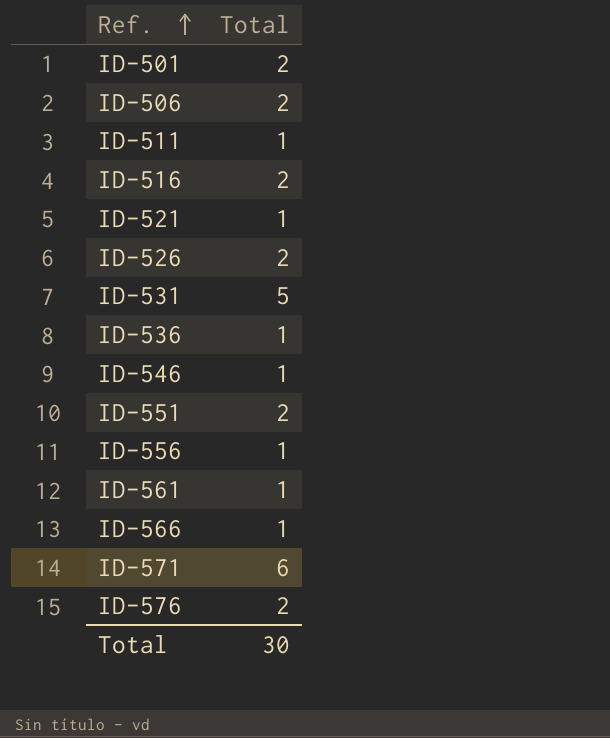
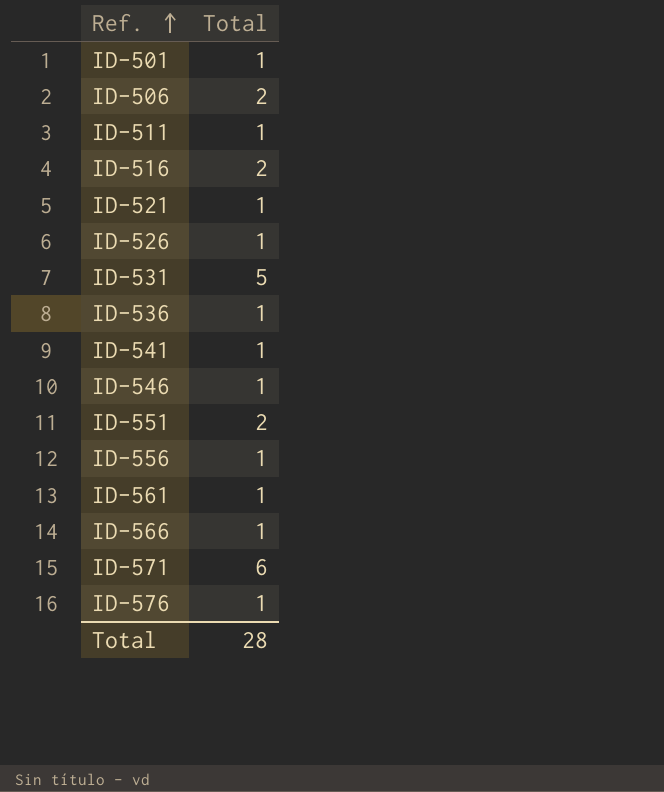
ID-501 | Total: 2 -> 1
ID-526 | Total: 2 -> 1
row ID-541: none -> 1
ID-576 | Total: 2 -> 1
Total | Total: 30 -> 28

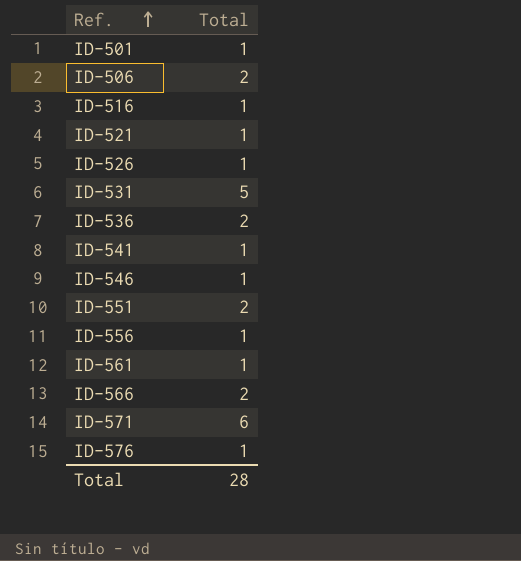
row ID-511: 1 -> none
ID-516 | Total: 2 -> 1
ID-536 | Total: 1 -> 2
ID-566 | Total: 1 -> 2

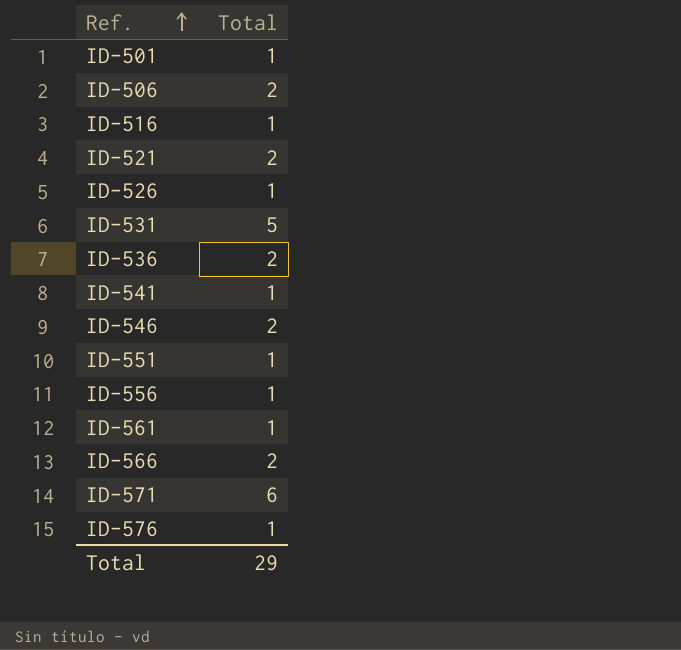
ID-521 | Total: 1 -> 2
ID-546 | Total: 1 -> 2
ID-551 | Total: 2 -> 1
Total | Total: 28 -> 29

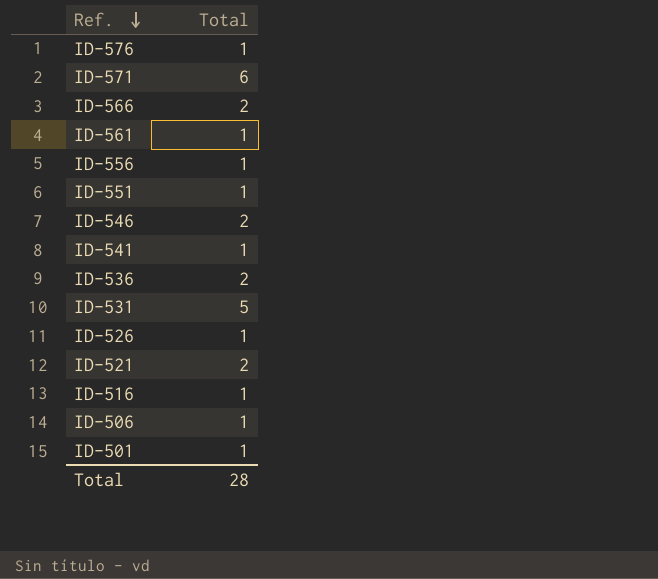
row order: Ref. ascending -> Ref. descending
ID-506 | Total: 2 -> 1
Total | Total: 29 -> 28

